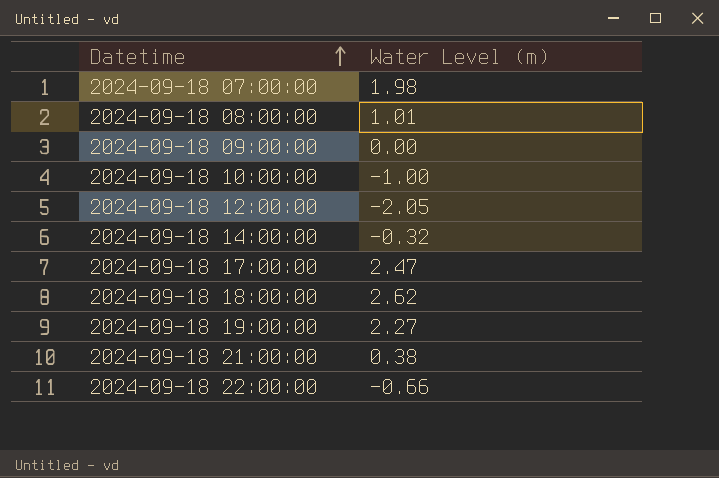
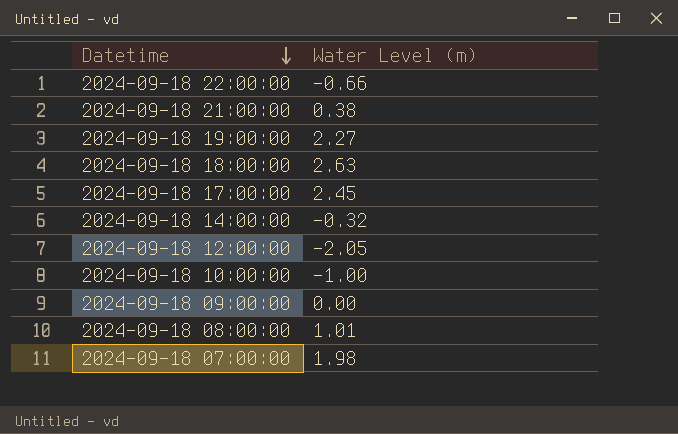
row order: Datetime ascending -> Datetime descending
2024-09-18 18:00:00 | Water Level (m): 2.62 -> 2.63
2024-09-18 17:00:00 | Water Level (m): 2.47 -> 2.45

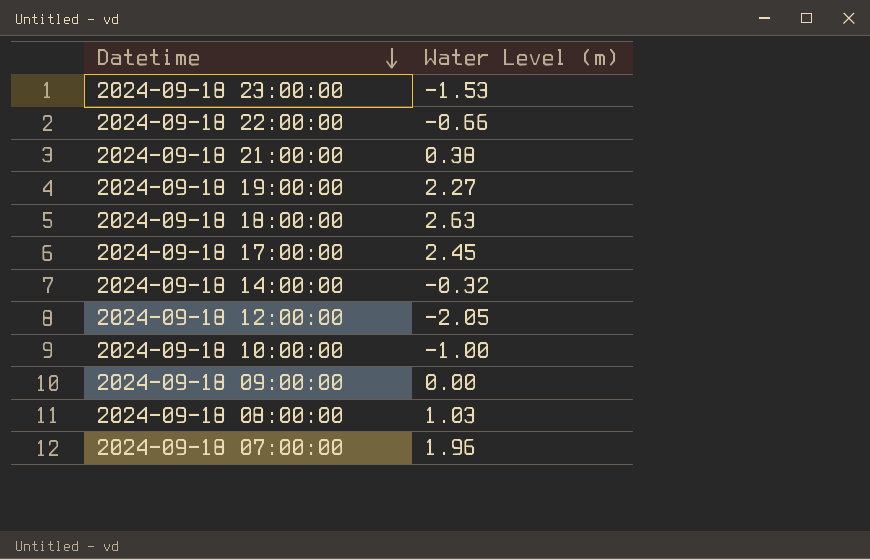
row 2024-09-18 23:00:00: none -> -1.53
2024-09-18 08:00:00 | Water Level (m): 1.01 -> 1.03
2024-09-18 07:00:00 | Water Level (m): 1.98 -> 1.96

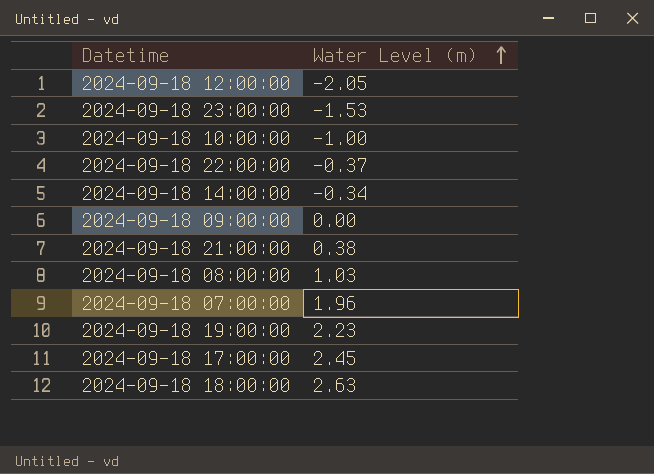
row order: Datetime descending -> Water Level (m) ascending
2024-09-18 22:00:00 | Water Level (m): -0.66 -> -0.37
2024-09-18 14:00:00 | Water Level (m): -0.32 -> -0.34
2024-09-18 19:00:00 | Water Level (m): 2.27 -> 2.23

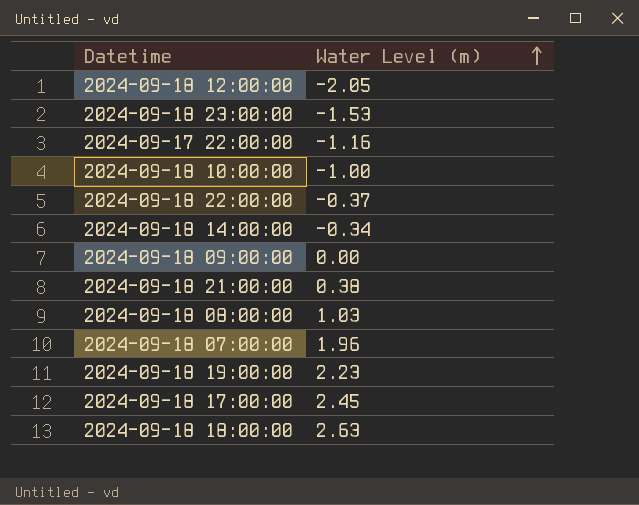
row 2024-09-17 22:00:00: none -> -1.16

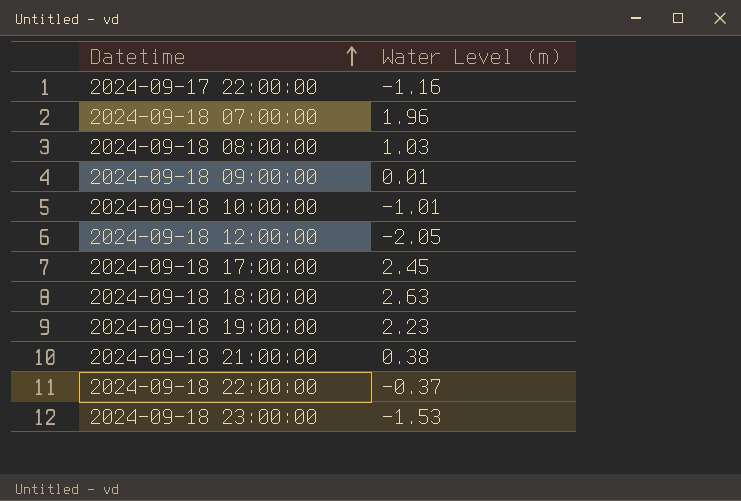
row order: Water Level (m) ascending -> Datetime ascending
row 2024-09-18 14:00:00: -0.34 -> none
2024-09-18 09:00:00 | Water Level (m): 0.00 -> 0.01
2024-09-18 10:00:00 | Water Level (m): -1.00 -> -1.01

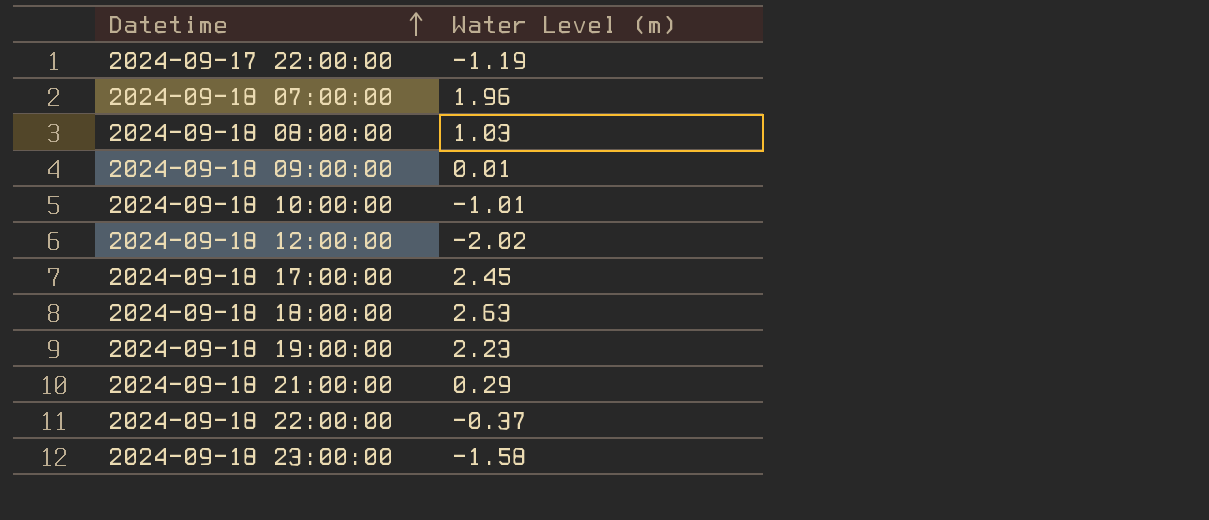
2024-09-17 22:00:00 | Water Level (m): -1.16 -> -1.19
2024-09-18 12:00:00 | Water Level (m): -2.05 -> -2.02
2024-09-18 21:00:00 | Water Level (m): 0.38 -> 0.29
2024-09-18 23:00:00 | Water Level (m): -1.53 -> -1.58

